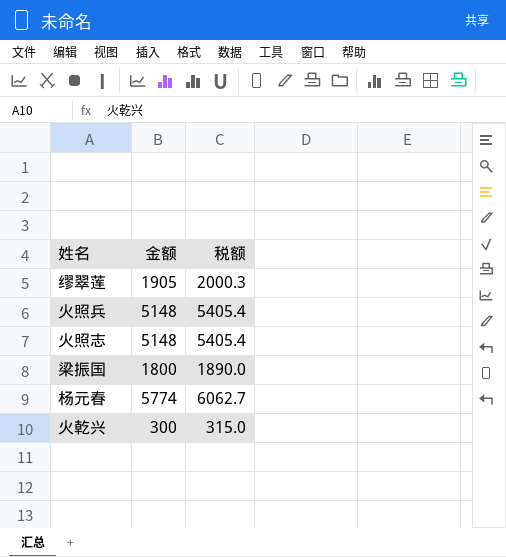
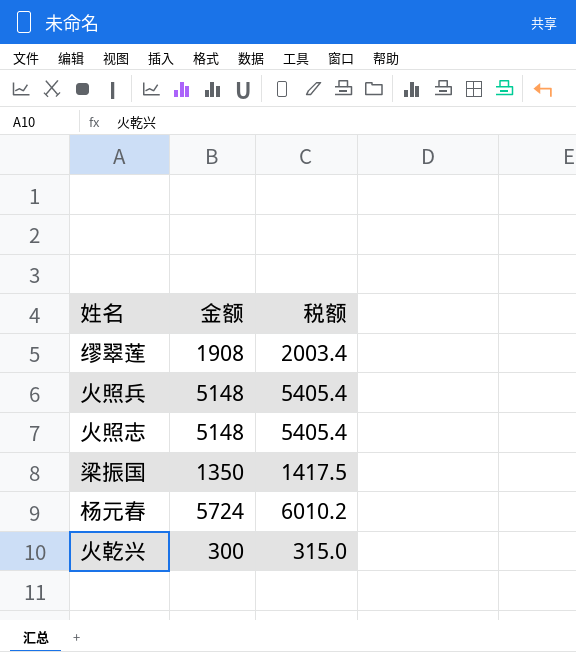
缪翠莲 | 金额: 1905 -> 1908
缪翠莲 | 税额: 2000.3 -> 2003.4
梁振国 | 金额: 1800 -> 1350
梁振国 | 税额: 1890.0 -> 1417.5
杨元春 | 金额: 5774 -> 5724
杨元春 | 税额: 6062.7 -> 6010.2

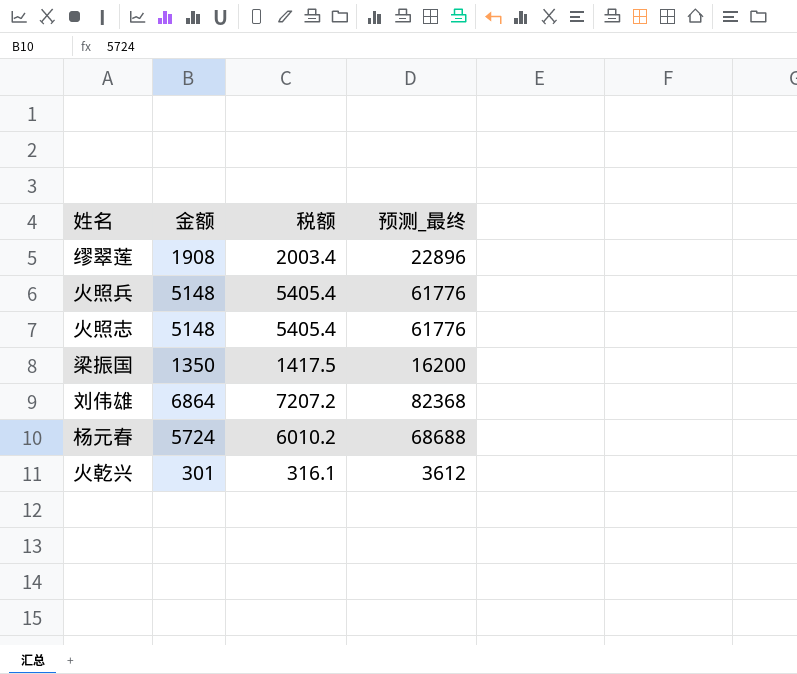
column 预测_最终 | formula: none -> [金额] * 12
row 刘伟雄: none -> 6864 | 7207.2 | 82368
火乾兴 | 金额: 300 -> 301
火乾兴 | 税额: 315.0 -> 316.1

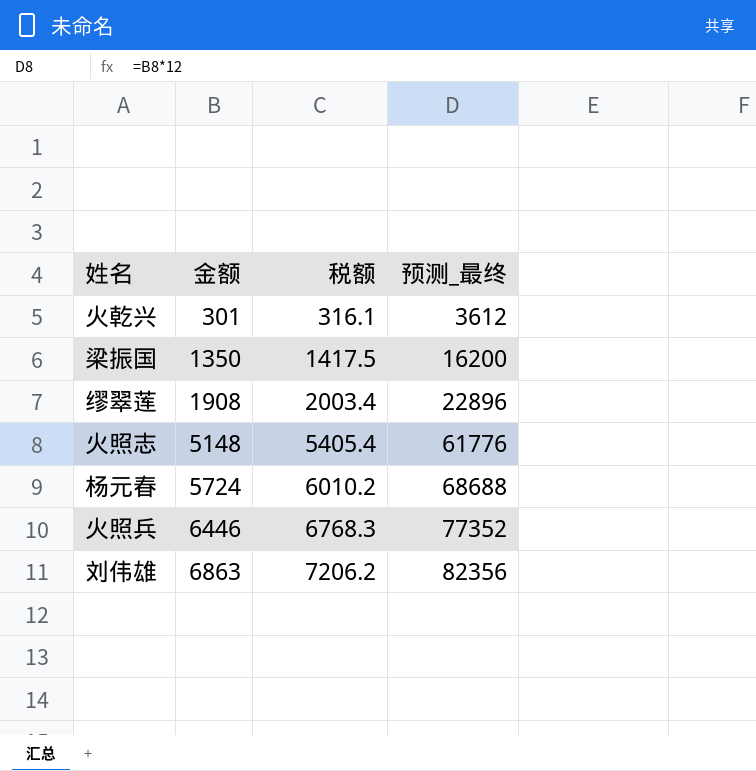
row order: none -> 金额 ascending
火照兵 | 金额: 5148 -> 6446
火照兵 | 税额: 5405.4 -> 6768.3
火照兵 | 预测_最终: 61776 -> 77352
刘伟雄 | 金额: 6864 -> 6863
刘伟雄 | 税额: 7207.2 -> 7206.2
刘伟雄 | 预测_最终: 82368 -> 82356

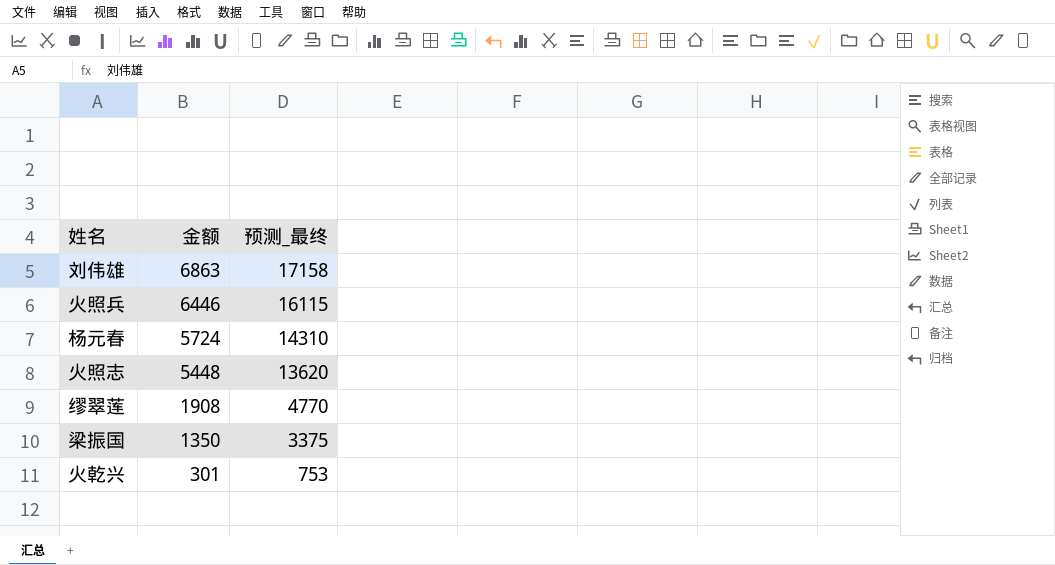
row order: 金额 ascending -> 金额 descending
column 税额 | formula: [金额] * 1.05 -> none
column 预测_最终 | formula: [金额] * 12 -> [金额] * 2.5
火照志 | 金额: 5148 -> 5448

